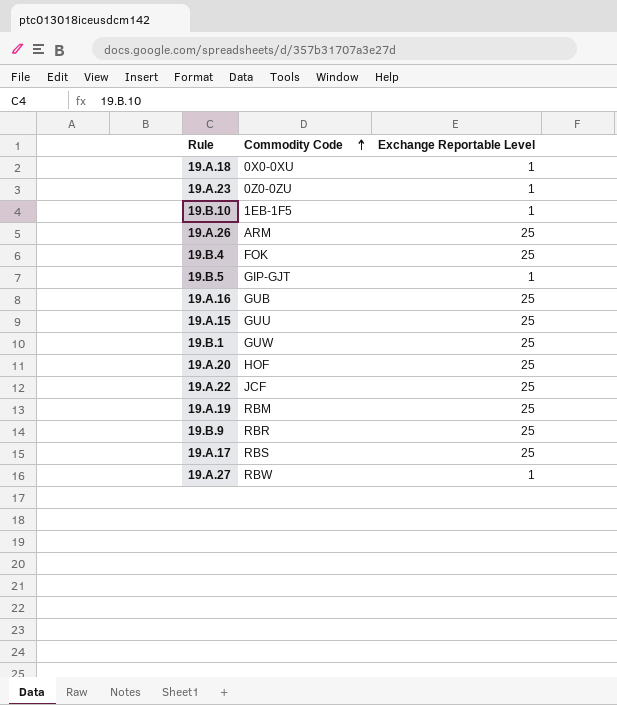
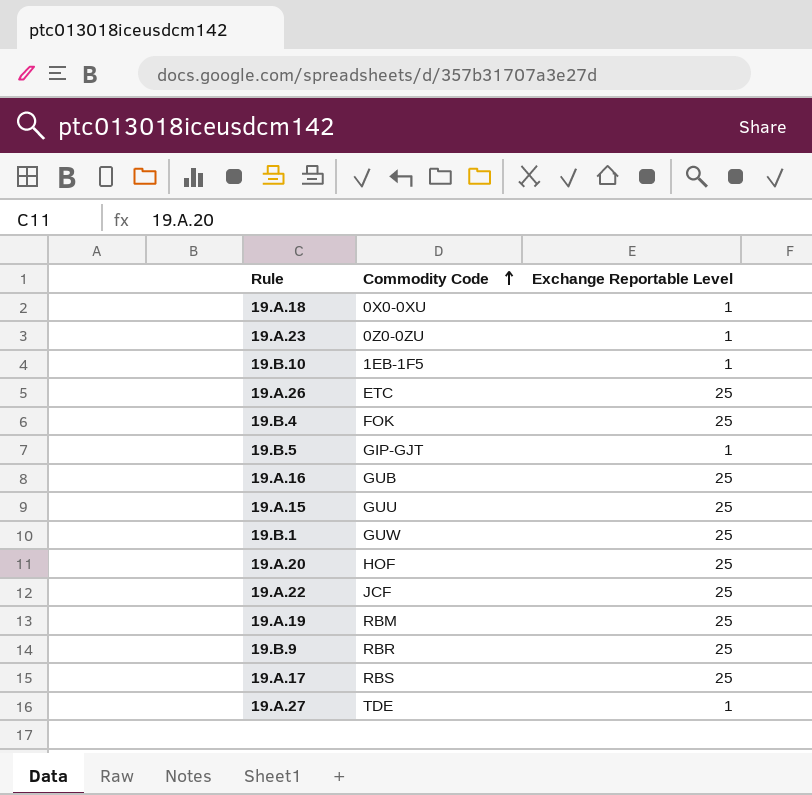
19.A.26 | Commodity Code: ARM -> ETC
19.A.27 | Commodity Code: RBW -> TDE

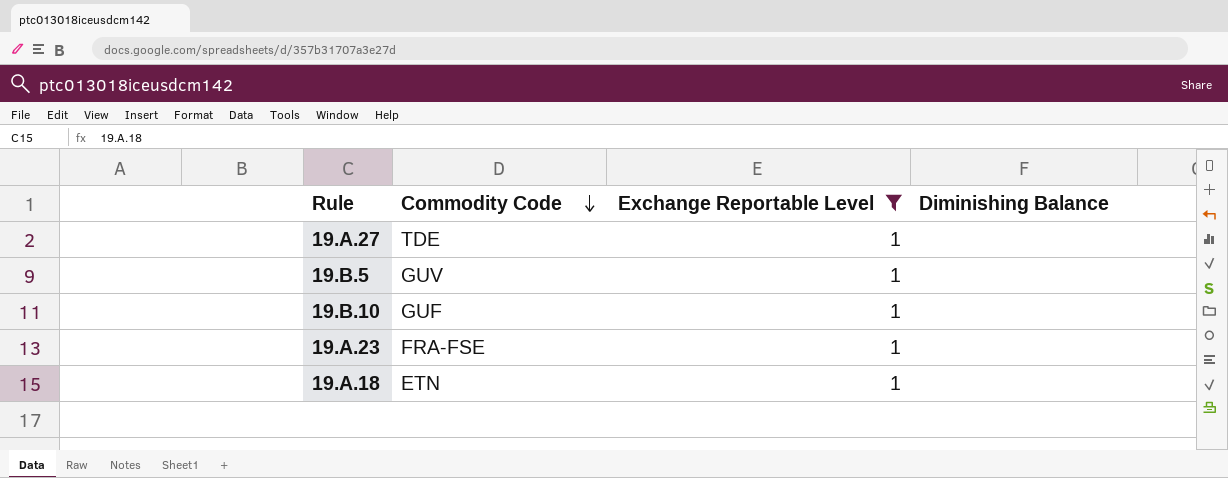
filter: none -> Exchange Reportable Level = 1
row order: Commodity Code ascending -> Commodity Code descending
column Diminishing Balance | position: none -> 4
19.B.5 | Commodity Code: GIP-GJT -> GUV
19.B.10 | Commodity Code: 1EB-1F5 -> GUF
19.A.23 | Commodity Code: 0Z0-0ZU -> FRA-FSE
19.A.18 | Commodity Code: 0X0-0XU -> ETN

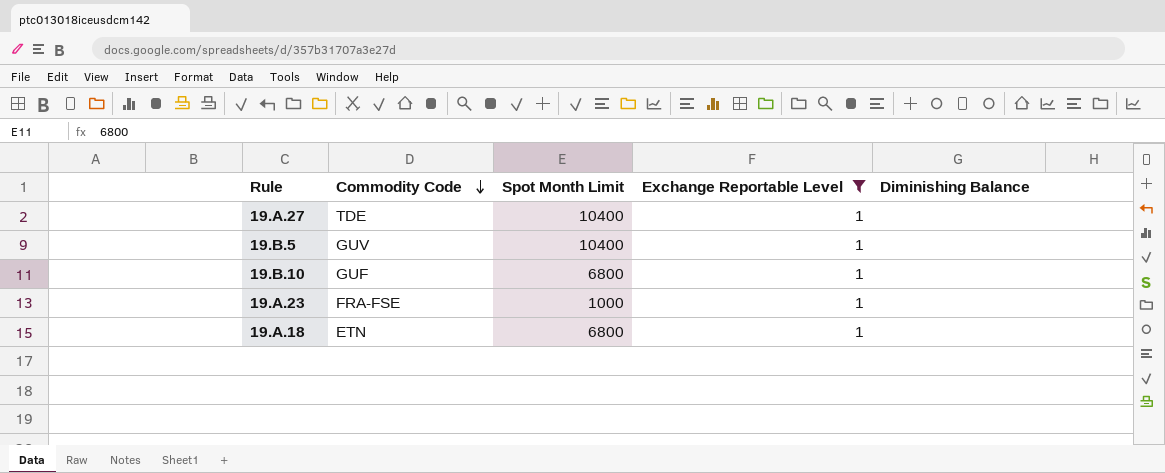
column Spot Month Limit | position: none -> 3

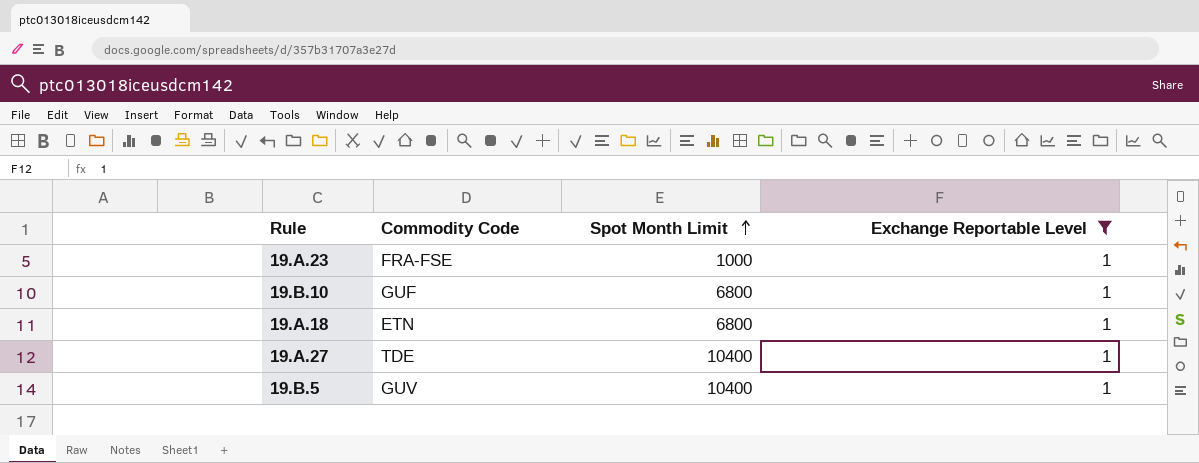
row order: Commodity Code descending -> Spot Month Limit ascending
column Diminishing Balance | position: 5 -> none

